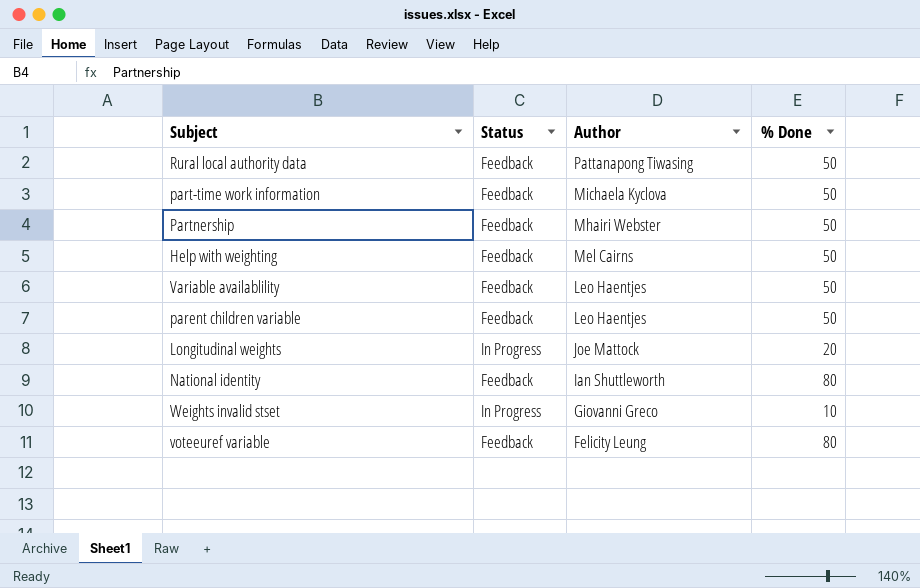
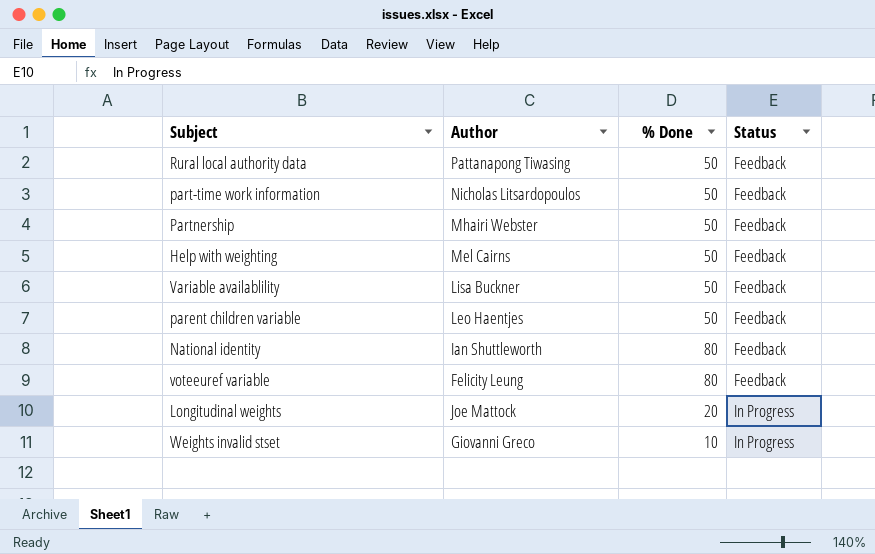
row order: Author descending -> Status ascending
column Status | position: 2 -> 4
part-time work information | Author: Michaela Kyclova -> Nicholas Litsardopoulos
Variable availablility | Author: Leo Haentjes -> Lisa Buckner

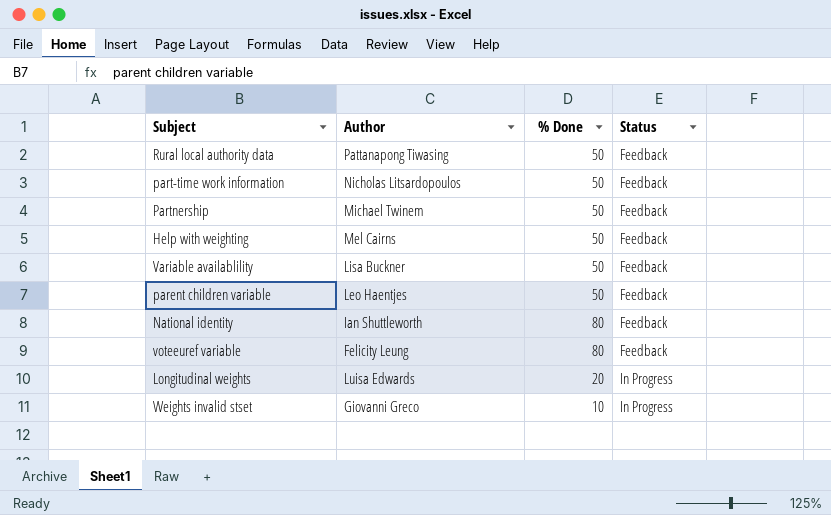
Partnership | Author: Mhairi Webster -> Michael Twinem
Longitudinal weights | Author: Joe Mattock -> Luisa Edwards

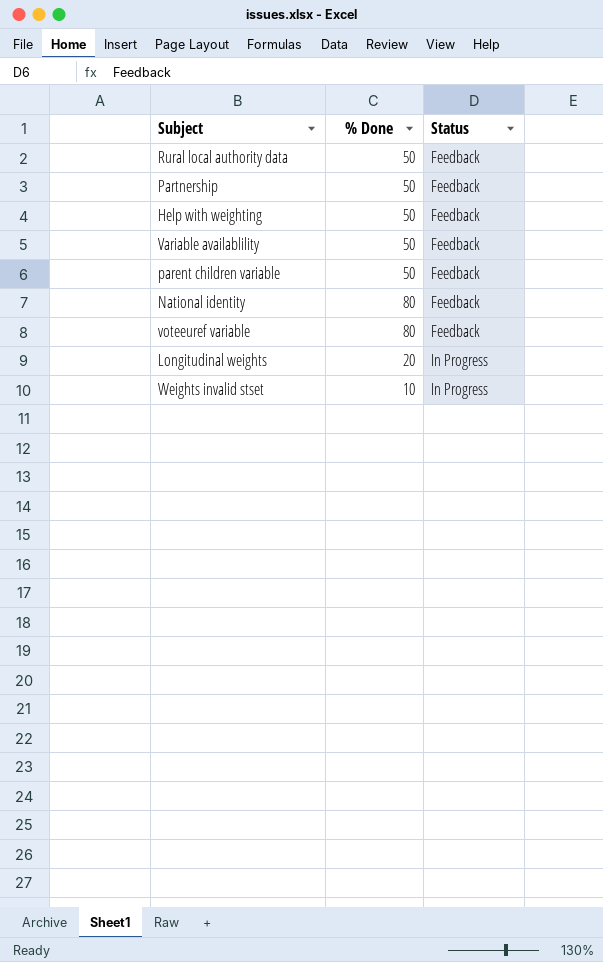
column Author | position: 2 -> none
row part-time work information: Nicholas Litsardopoulos | 50 | Feedback -> none

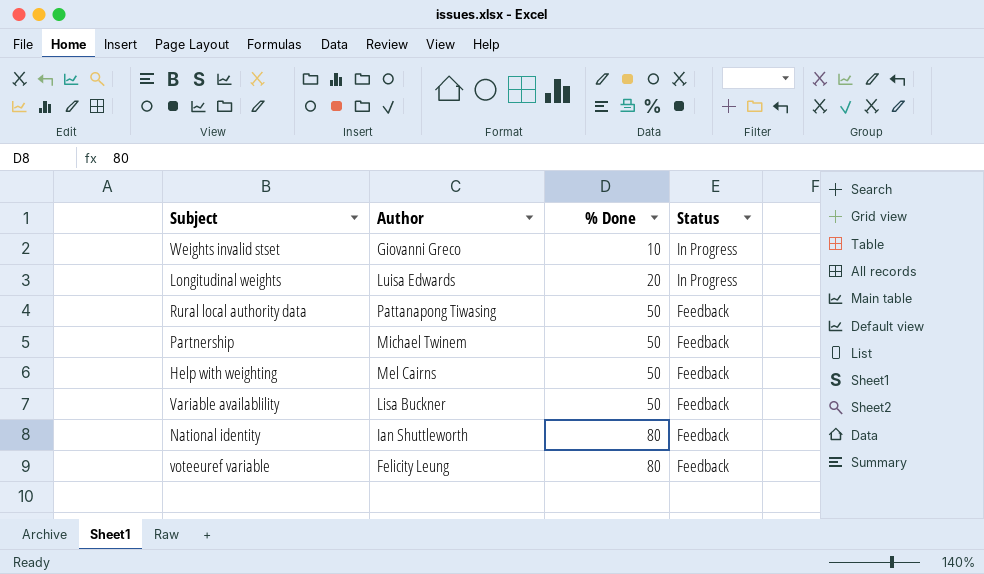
row order: Status ascending -> % Done ascending
column Author | position: none -> 2
row parent children variable: 50 | Feedback -> none

